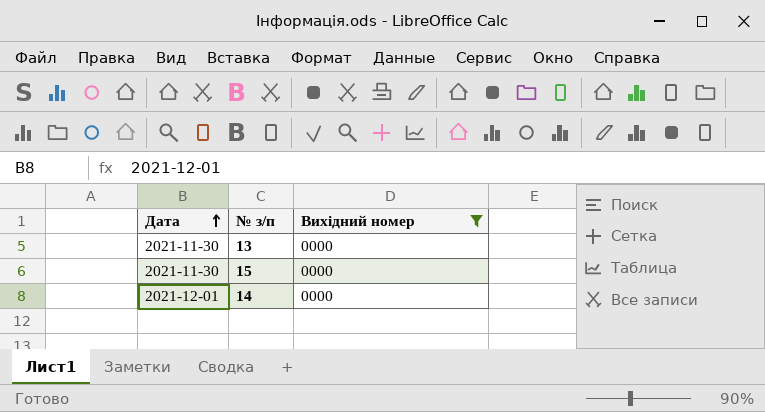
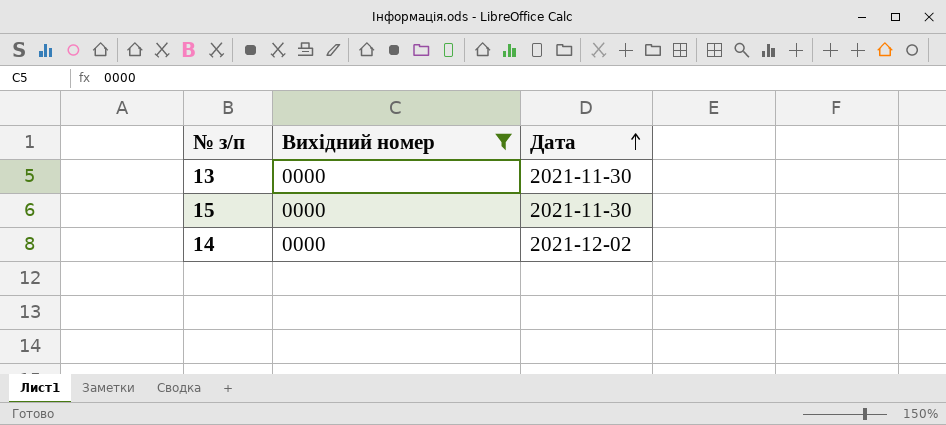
column Дата | position: 1 -> 3
14 | Дата: 2021-12-01 -> 2021-12-02

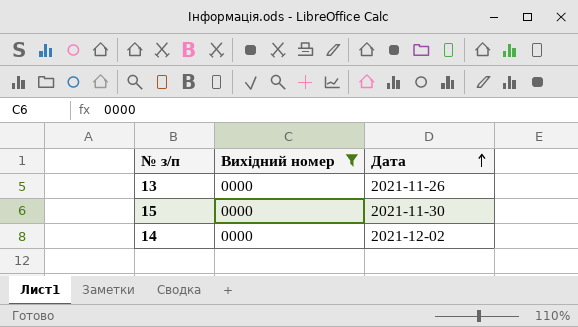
13 | Дата: 2021-11-30 -> 2021-11-26

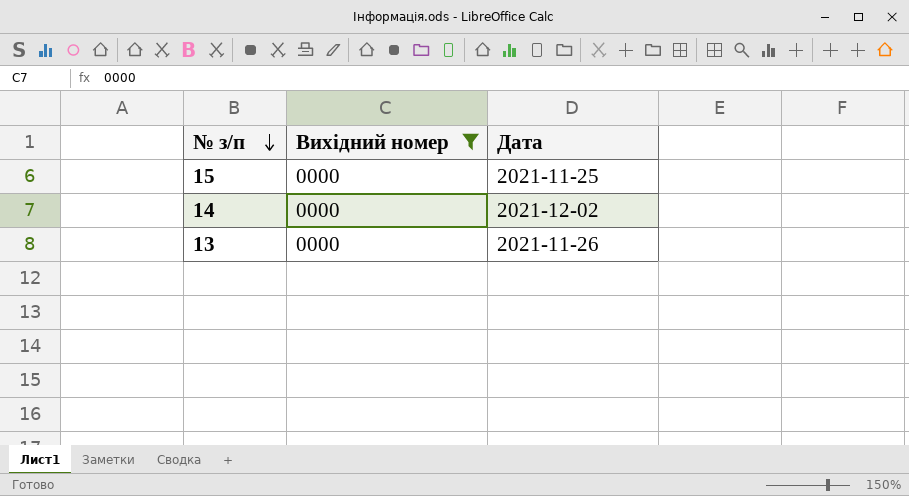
row order: Дата ascending -> № з/п descending
15 | Дата: 2021-11-30 -> 2021-11-25

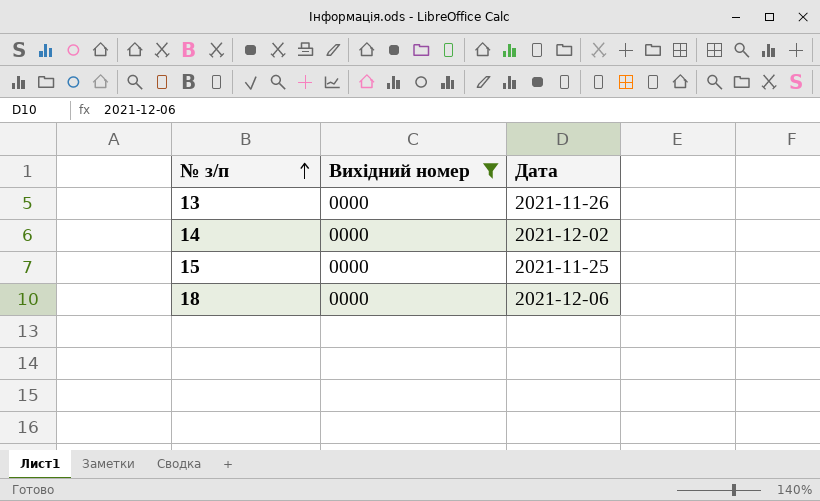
row order: № з/п descending -> № з/п ascending
row 18: none -> 0000 | 2021-12-06

